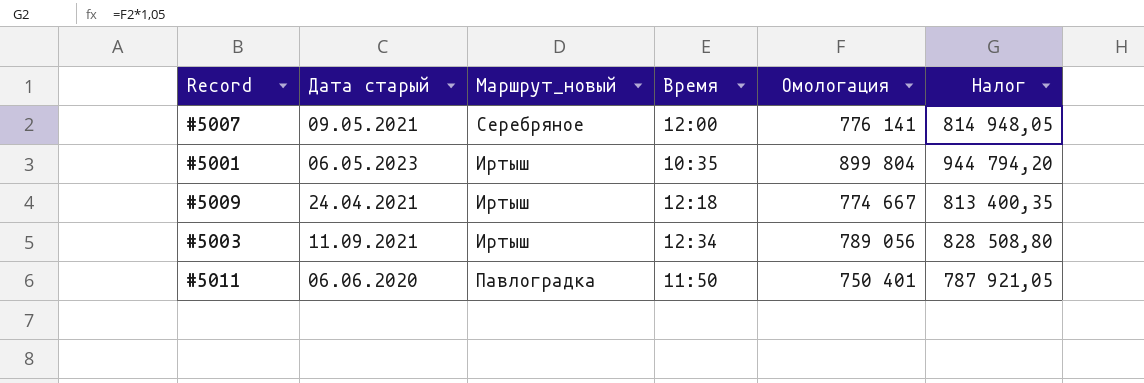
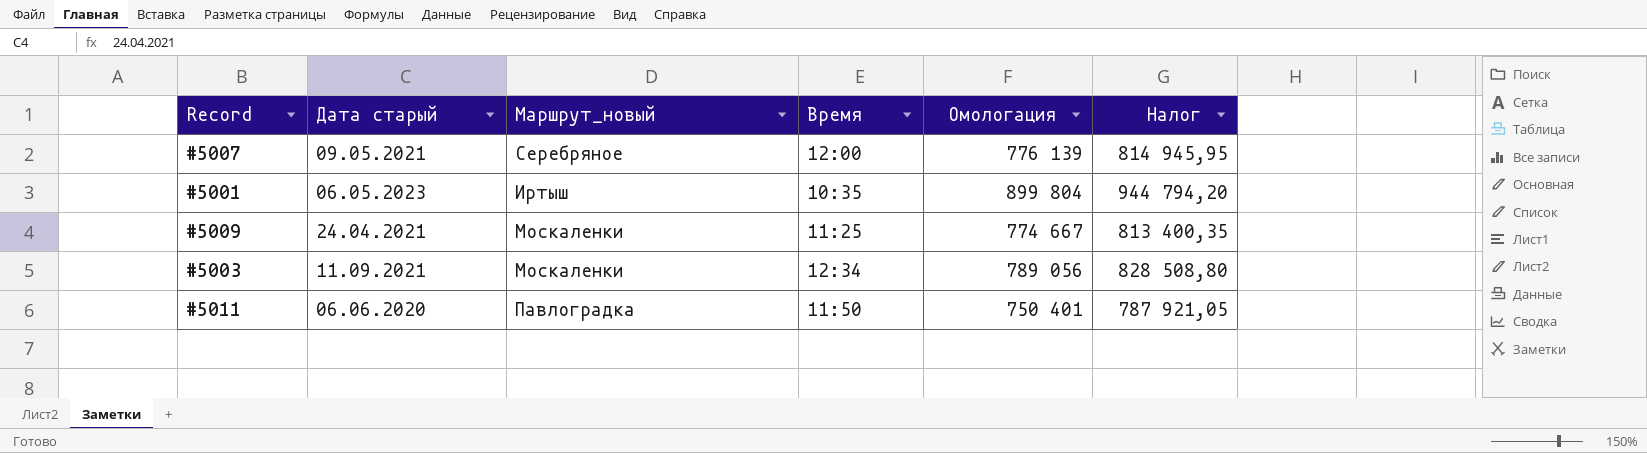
#5007 | Омологация: 776 141 -> 776 139
#5007 | Налог: 814 948,05 -> 814 945,95
#5009 | Маршрут_новый: Иртыш -> Москаленки
#5009 | Время: 12:18 -> 11:25
#5003 | Маршрут_новый: Иртыш -> Москаленки

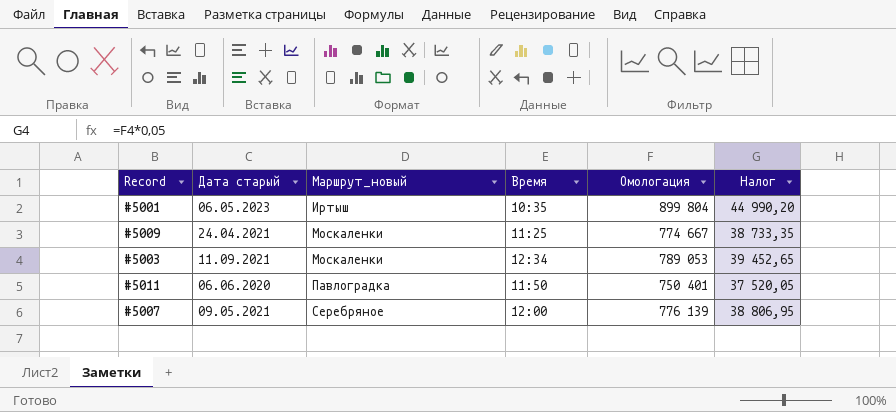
row order: none -> Маршрут_новый ascending
column Налог | formula: [Омологация] * 1,05 -> [Омологация] * 0,05
#5003 | Омологация: 789 056 -> 789 053

